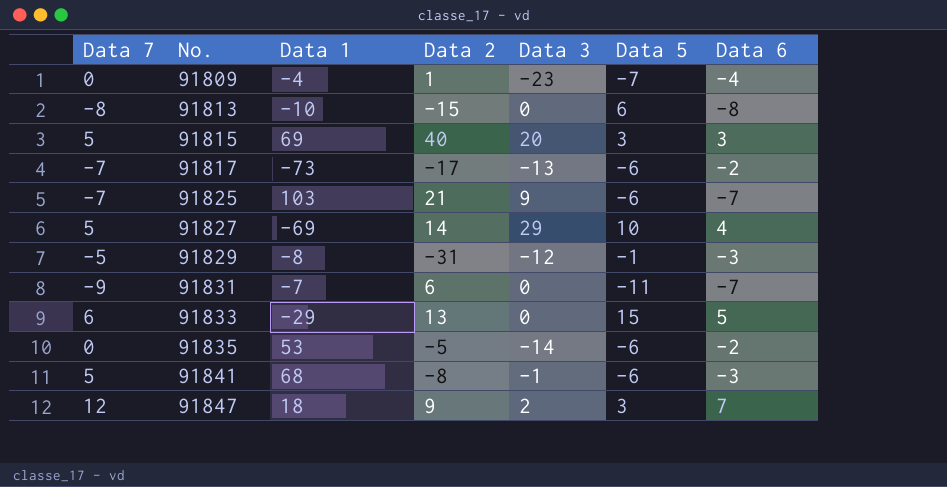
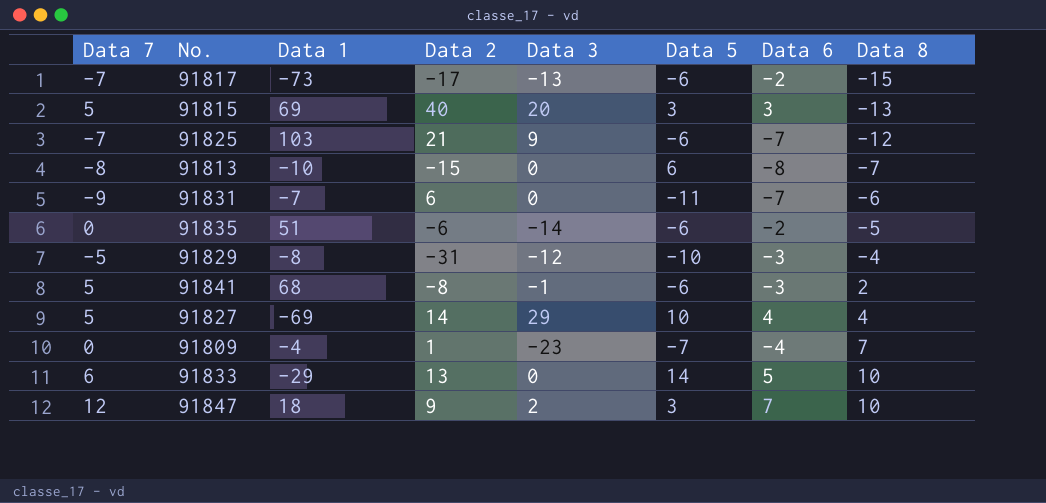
row order: No. ascending -> Data 8 ascending
column Data 8 | position: none -> 8
91835 | Data 1: 53 -> 51
91835 | Data 2: -5 -> -6
91829 | Data 5: -1 -> -10
91833 | Data 5: 15 -> 14

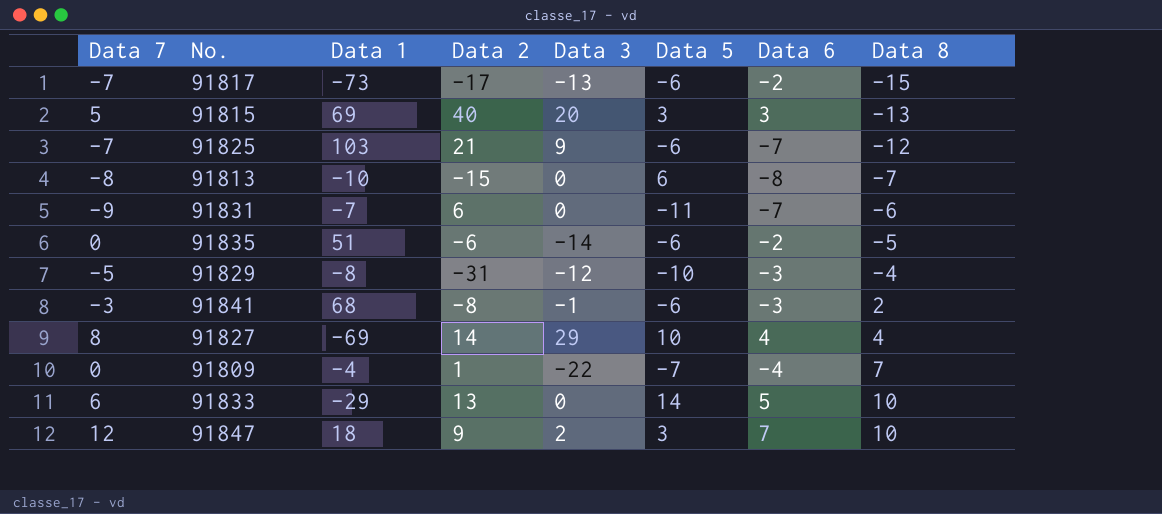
91841 | Data 7: 5 -> -3
91827 | Data 7: 5 -> 8
91809 | Data 3: -23 -> -22

